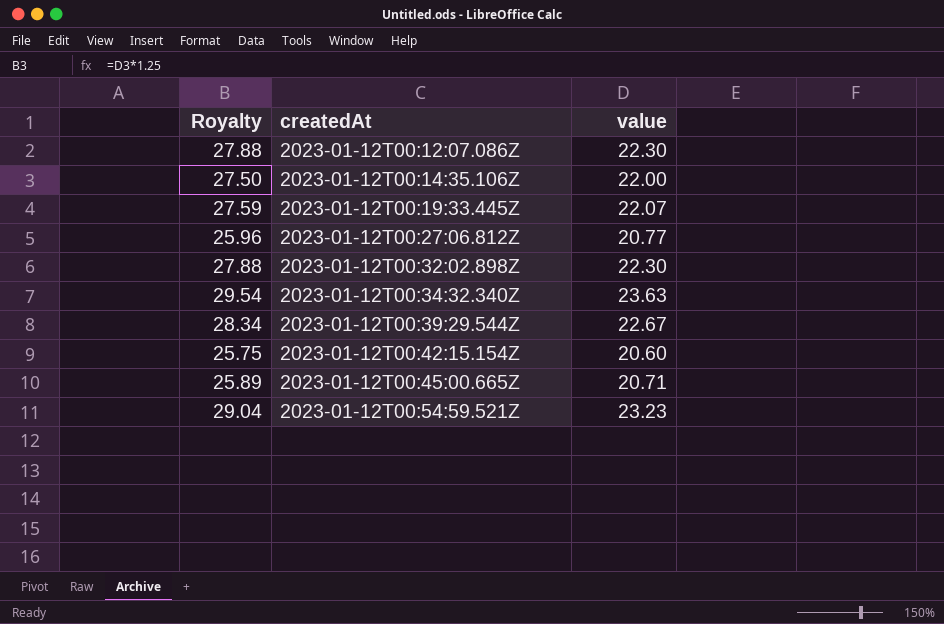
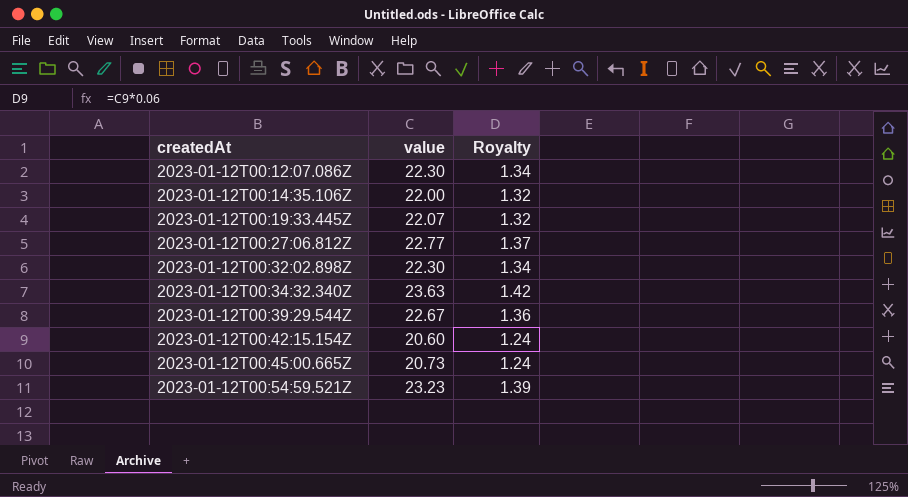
column Royalty | formula: [value] * 1.25 -> [value] * 0.06
column Royalty | position: 1 -> 3
2023-01-12T00:27:06.812Z | value: 20.77 -> 22.77
2023-01-12T00:45:00.665Z | value: 20.71 -> 20.73

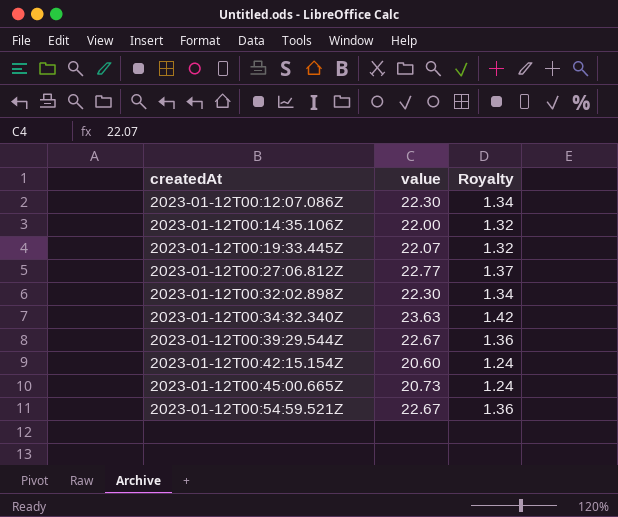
2023-01-12T00:54:59.521Z | value: 23.23 -> 22.67
2023-01-12T00:54:59.521Z | Royalty: 1.39 -> 1.36

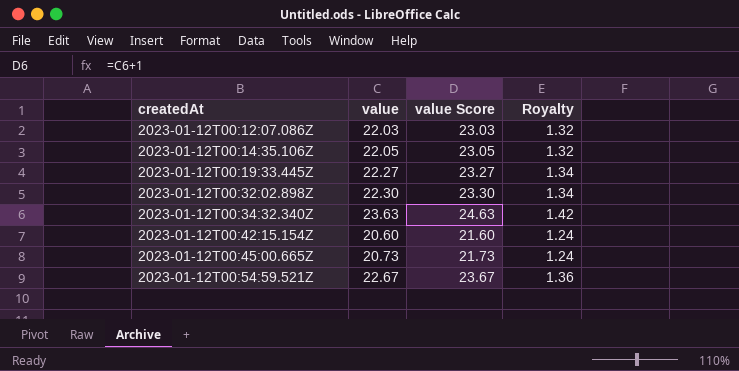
column value Score | formula: none -> [value] + 1
row 2023-01-12T00:27:06.812Z: 22.77 | 1.37 -> none
row 2023-01-12T00:39:29.544Z: 22.67 | 1.36 -> none
2023-01-12T00:12:07.086Z | value: 22.30 -> 22.03
2023-01-12T00:12:07.086Z | Royalty: 1.34 -> 1.32
2023-01-12T00:14:35.106Z | value: 22.00 -> 22.05
2023-01-12T00:19:33.445Z | value: 22.07 -> 22.27
2023-01-12T00:19:33.445Z | Royalty: 1.32 -> 1.34

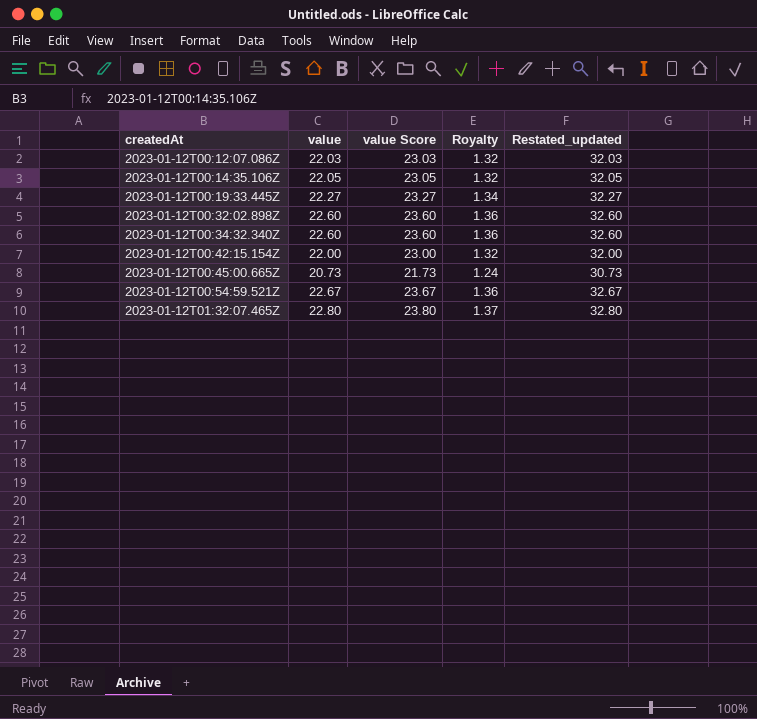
column Restated_updated | formula: none -> [value] + 10
2023-01-12T00:32:02.898Z | value: 22.30 -> 22.60
2023-01-12T00:32:02.898Z | value Score: 23.30 -> 23.60
2023-01-12T00:32:02.898Z | Royalty: 1.34 -> 1.36
2023-01-12T00:34:32.340Z | value: 23.63 -> 22.60
2023-01-12T00:34:32.340Z | value Score: 24.63 -> 23.60
2023-01-12T00:34:32.340Z | Royalty: 1.42 -> 1.36
2023-01-12T00:42:15.154Z | value: 20.60 -> 22.00
2023-01-12T00:42:15.154Z | value Score: 21.60 -> 23.00
2023-01-12T00:42:15.154Z | Royalty: 1.24 -> 1.32
row 2023-01-12T01:32:07.465Z: none -> 22.80 | 23.80 | 1.37 | 32.80

